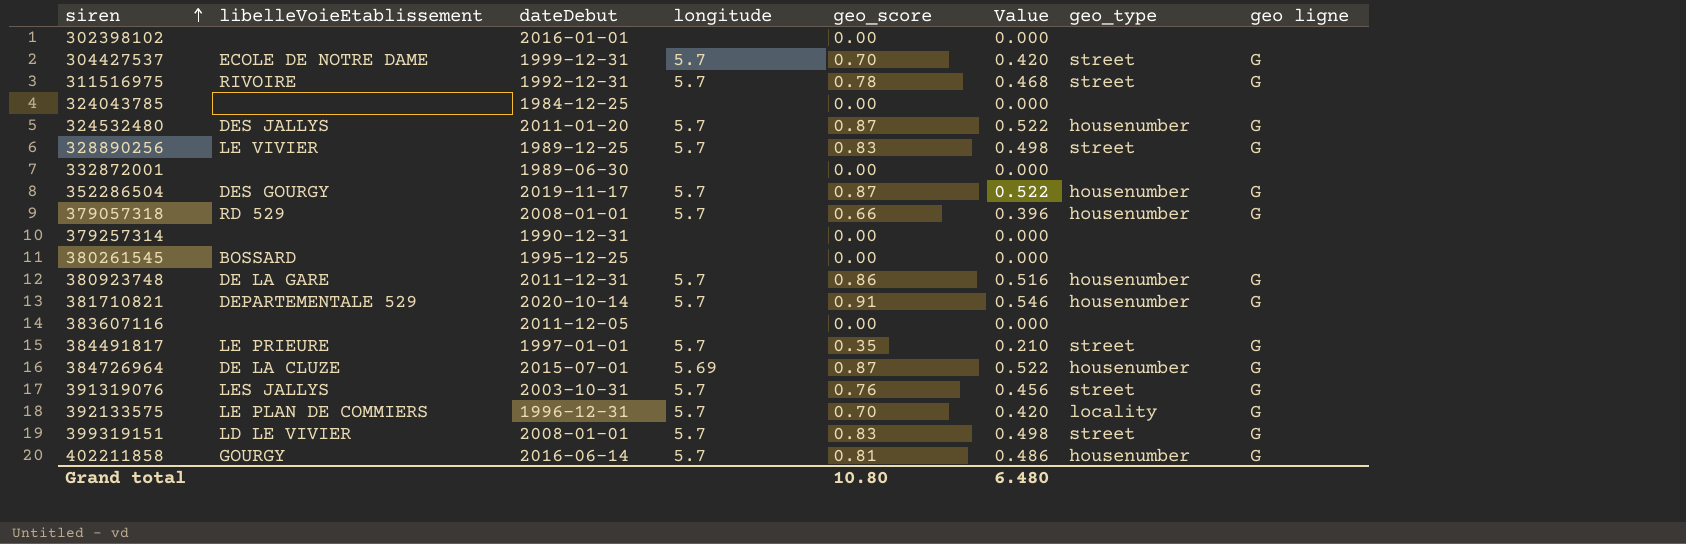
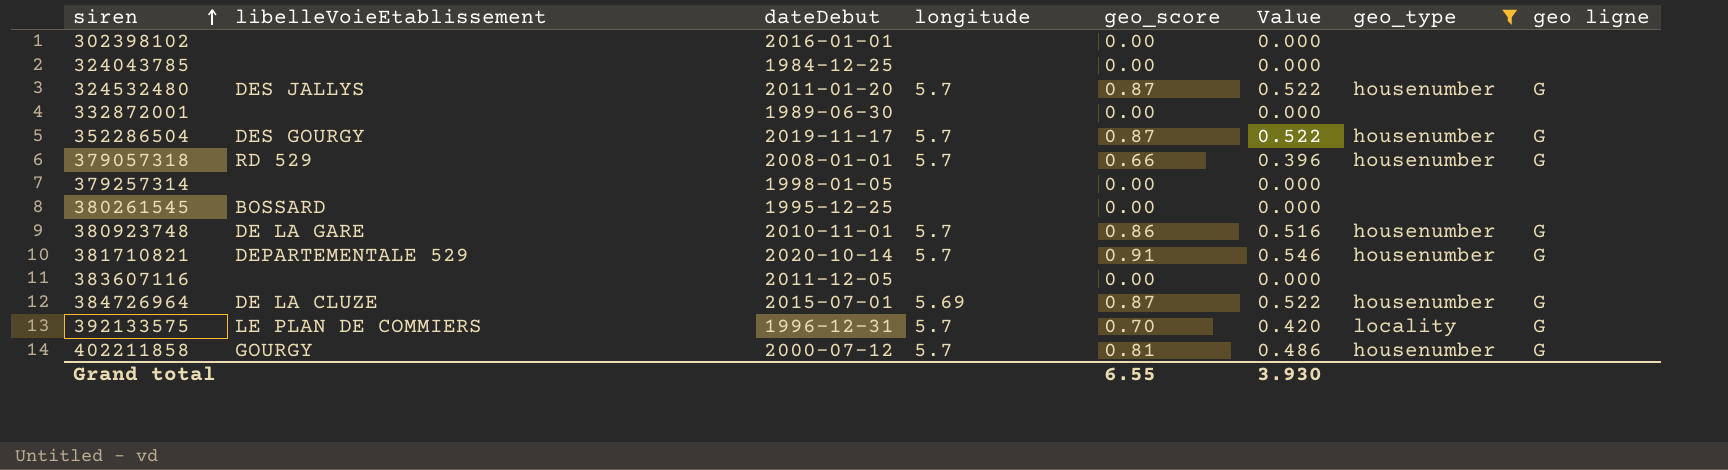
filter: none -> geo_type != street
379257314 | dateDebut: 1990-12-31 -> 1998-01-05
380923748 | dateDebut: 2011-12-31 -> 2010-11-01
402211858 | dateDebut: 2016-06-14 -> 2000-07-12
Grand total | geo_score: 10.80 -> 6.55
Grand total | Value: 6.480 -> 3.930

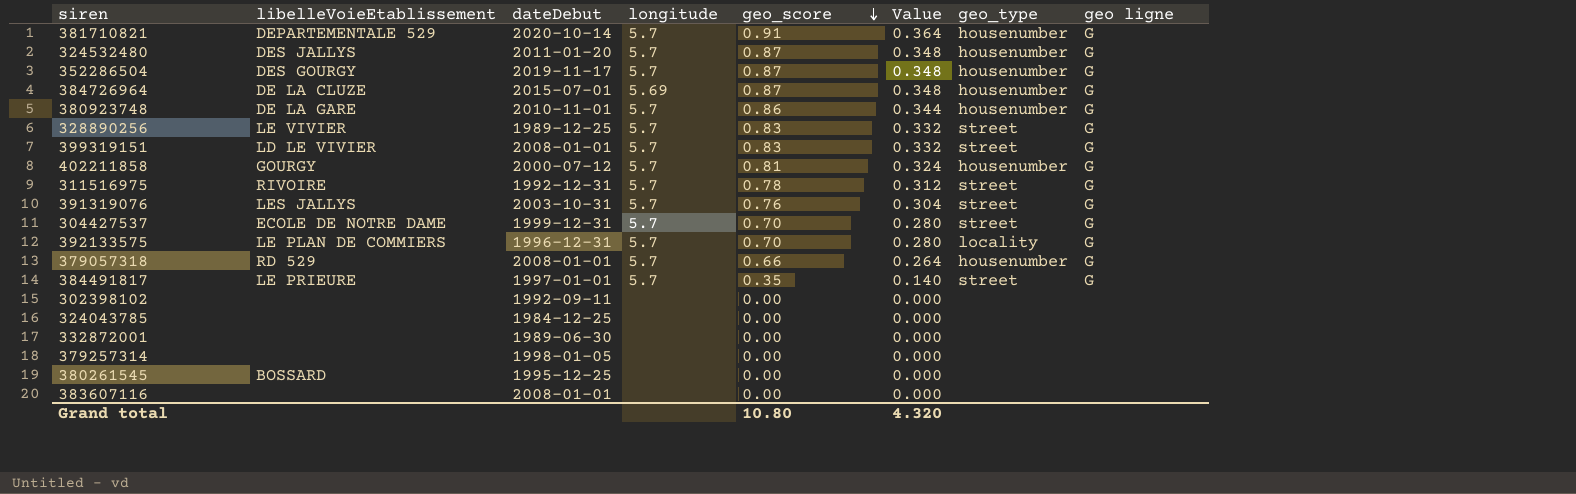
filter: geo_type != street -> none
row order: siren ascending -> geo_score descending
column Value | formula: [geo_score] * 0.6 -> [geo_score] * 0.4
302398102 | dateDebut: 2016-01-01 -> 1992-09-11
383607116 | dateDebut: 2011-12-05 -> 2008-01-01
Grand total | geo_score: 6.55 -> 10.80
Grand total | Value: 3.930 -> 4.320

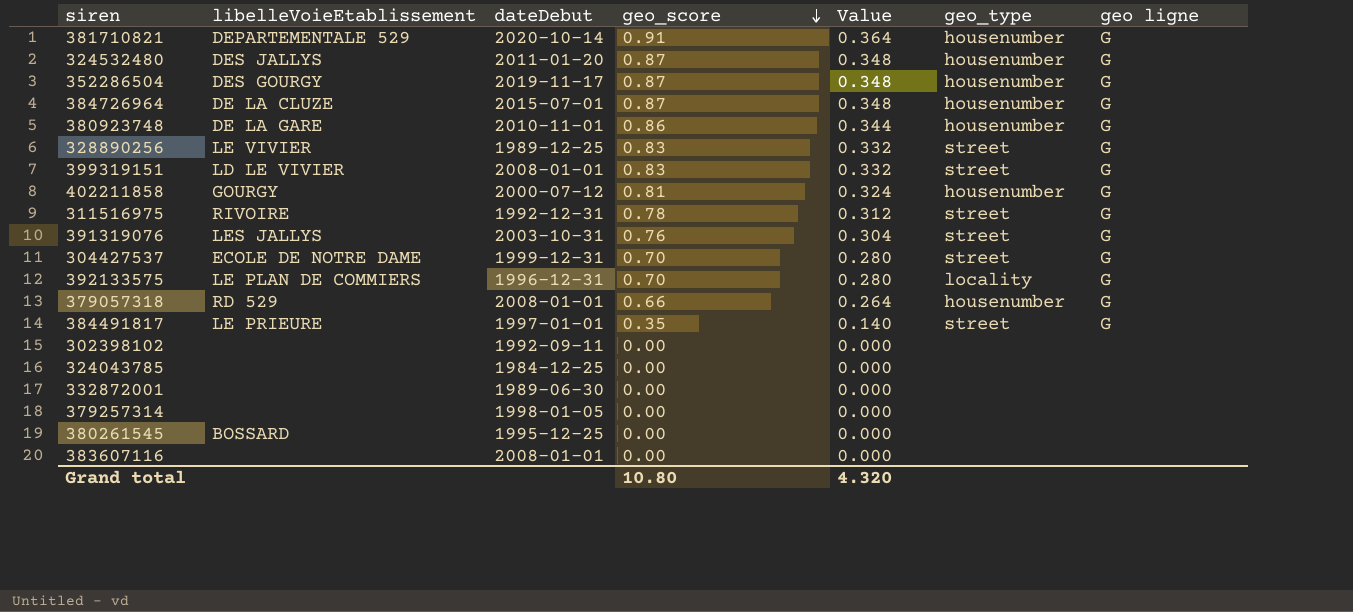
column longitude | position: 4 -> none

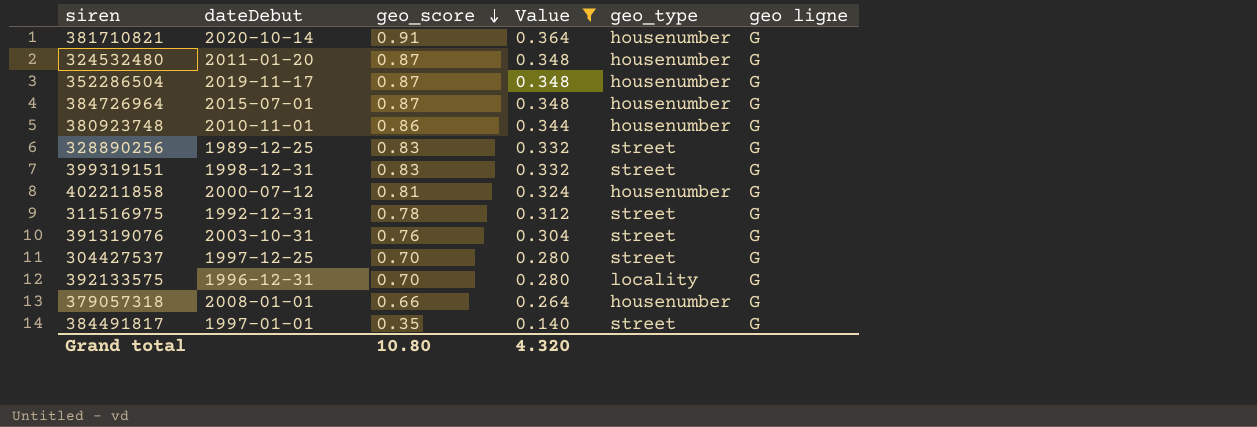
filter: none -> Value != 0.000
column libelleVoieEtablissement | position: 2 -> none
399319151 | dateDebut: 2008-01-01 -> 1998-12-31
304427537 | dateDebut: 1999-12-31 -> 1997-12-25

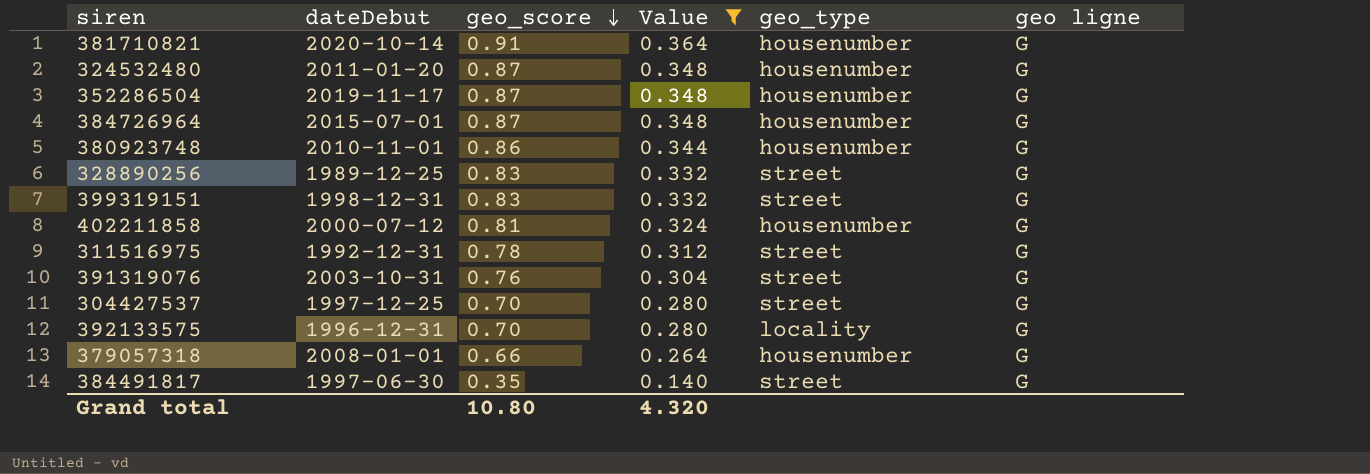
384491817 | dateDebut: 1997-01-01 -> 1997-06-30

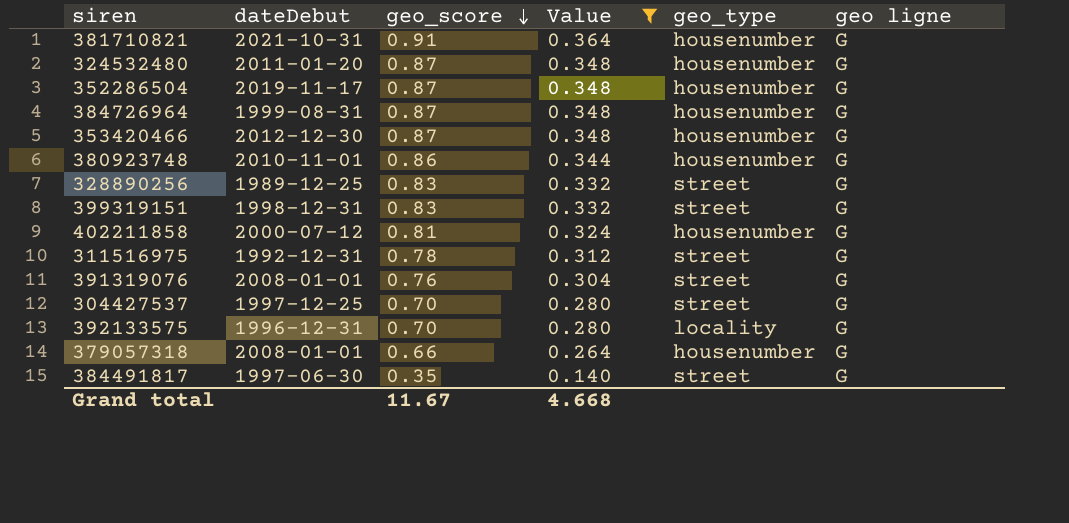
381710821 | dateDebut: 2020-10-14 -> 2021-10-31
384726964 | dateDebut: 2015-07-01 -> 1999-08-31
row 353420466: none -> 2012-12-30 | 0.87 | 0.348 | housenumber | G
391319076 | dateDebut: 2003-10-31 -> 2008-01-01
Grand total | geo_score: 10.80 -> 11.67
Grand total | Value: 4.320 -> 4.668

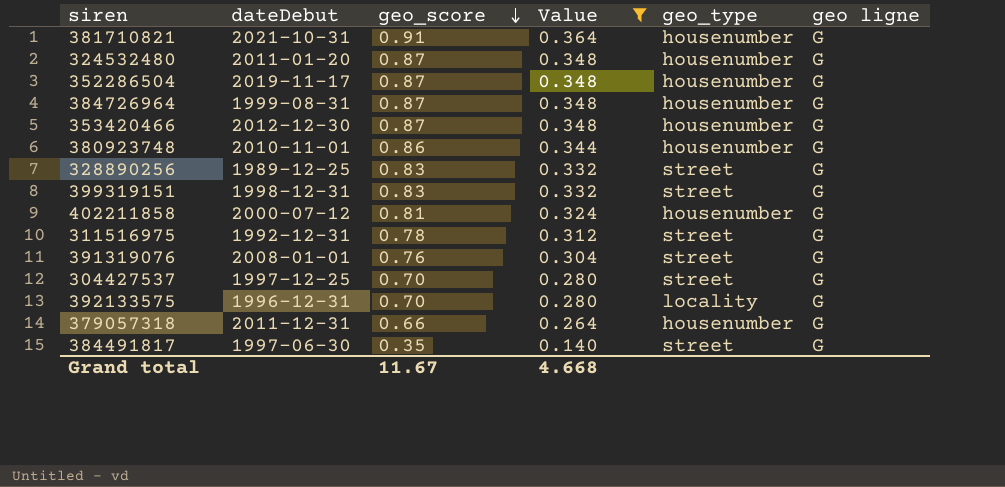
379057318 | dateDebut: 2008-01-01 -> 2011-12-31

